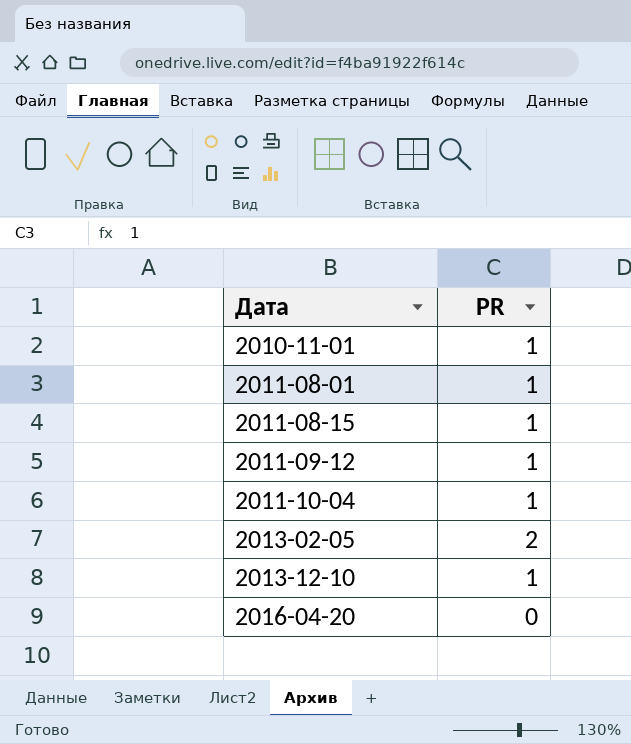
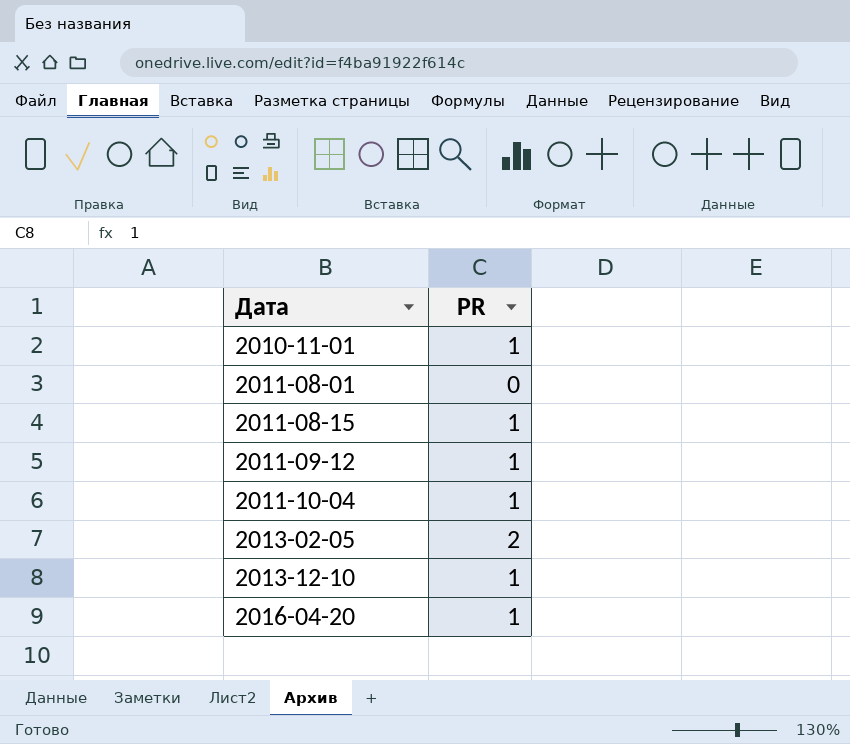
2011-08-01 | PR: 1 -> 0
2016-04-20 | PR: 0 -> 1

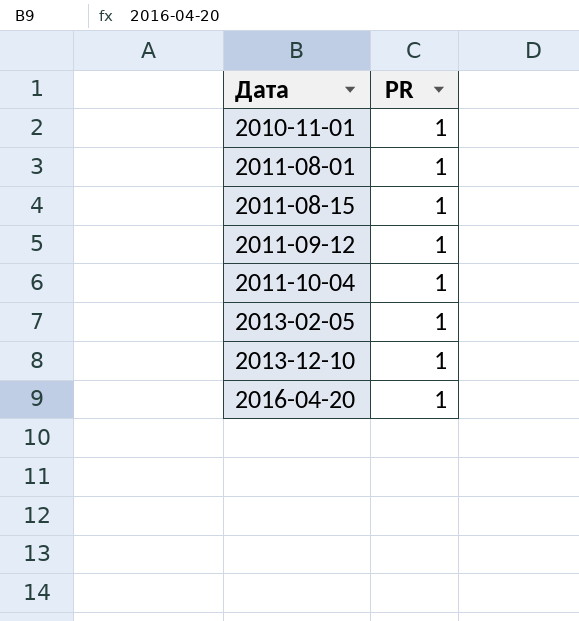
2011-08-01 | PR: 0 -> 1
2013-02-05 | PR: 2 -> 1

